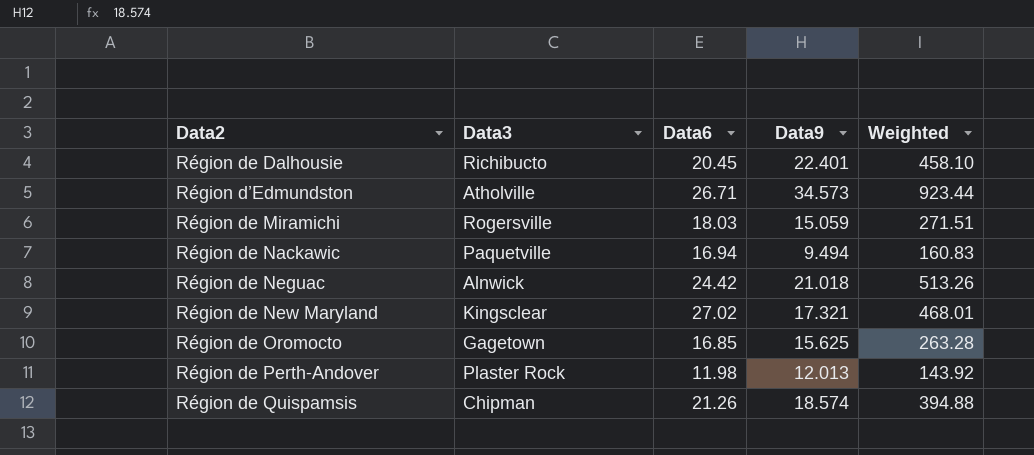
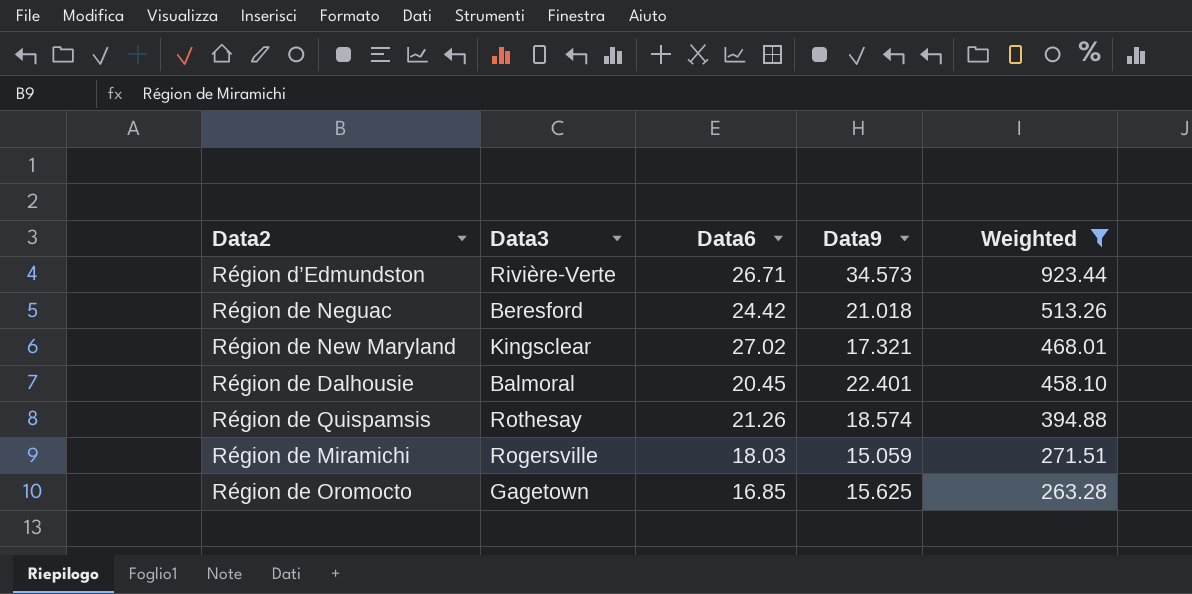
filter: none -> Weighted >= 263.28
row order: none -> Weighted descending
Région d’Edmundston | Data3: Atholville -> Rivière-Verte
Région de Neguac | Data3: Alnwick -> Beresford
Région de Dalhousie | Data3: Richibucto -> Balmoral
Région de Quispamsis | Data3: Chipman -> Rothesay

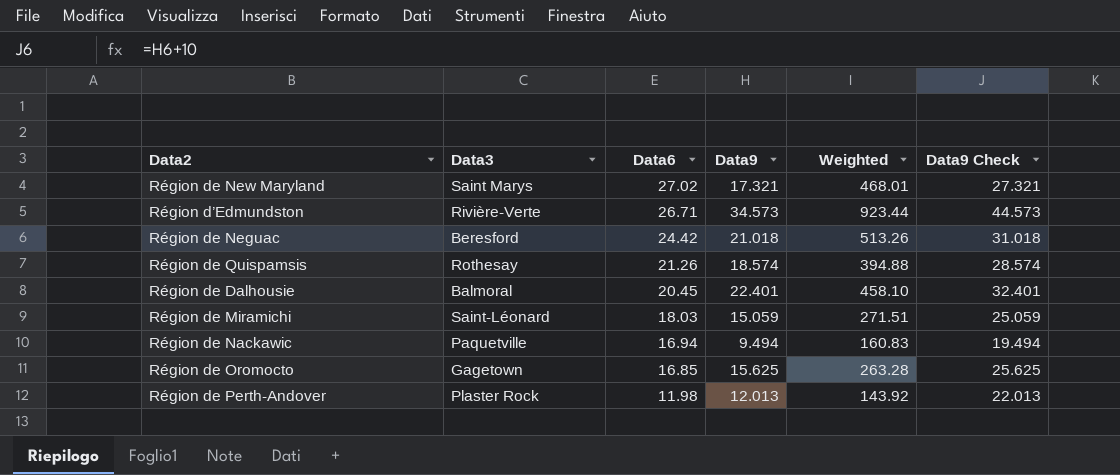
filter: Weighted >= 263.28 -> none
row order: Weighted descending -> Data6 descending
column Data9 Check | formula: none -> [Data9] + 10
Région de New Maryland | Data3: Kingsclear -> Saint Marys
Région de Miramichi | Data3: Rogersville -> Saint-Léonard

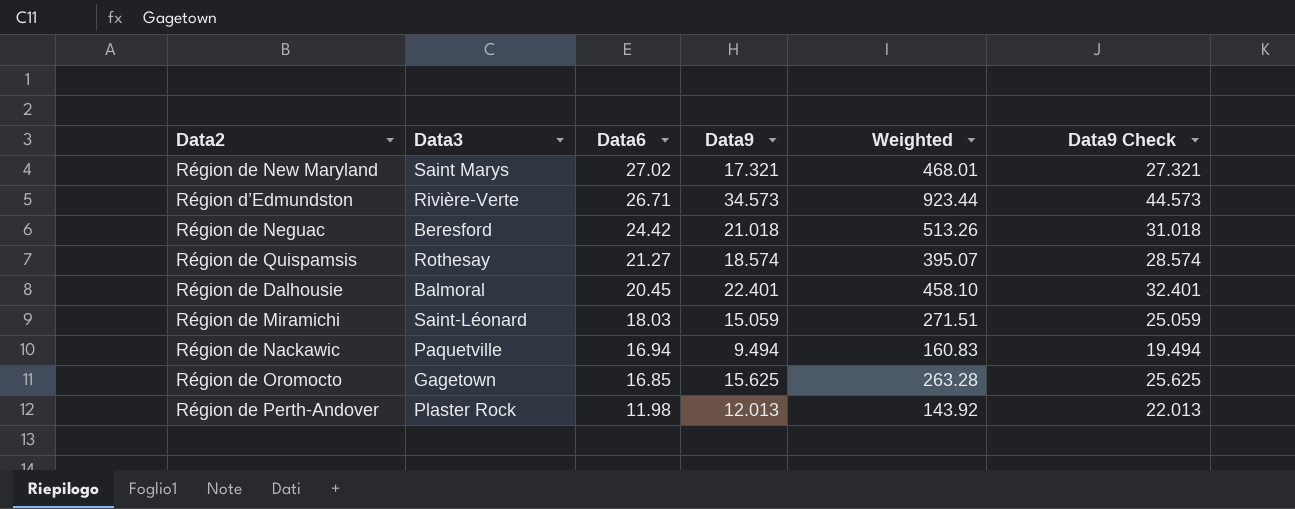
Région de Quispamsis | Data6: 21.26 -> 21.27
Région de Quispamsis | Weighted: 394.88 -> 395.07

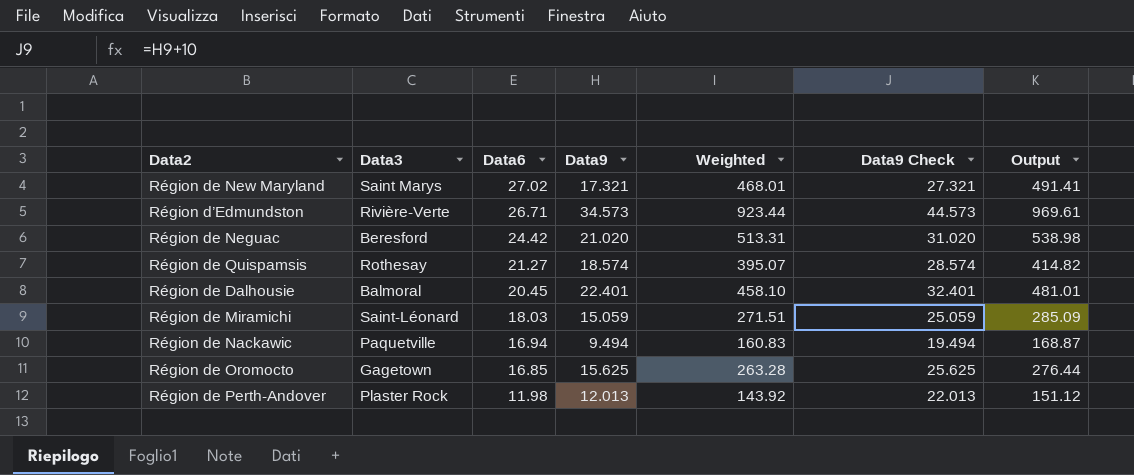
column Output | formula: none -> [Weighted] * 1.05
Région de Neguac | Data9: 21.018 -> 21.020
Région de Neguac | Weighted: 513.26 -> 513.31
Région de Neguac | Data9 Check: 31.018 -> 31.020

